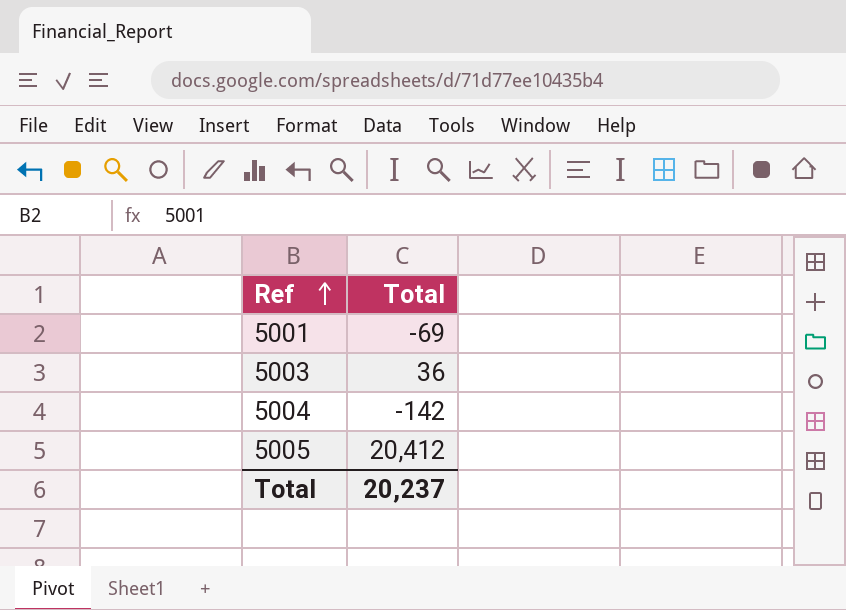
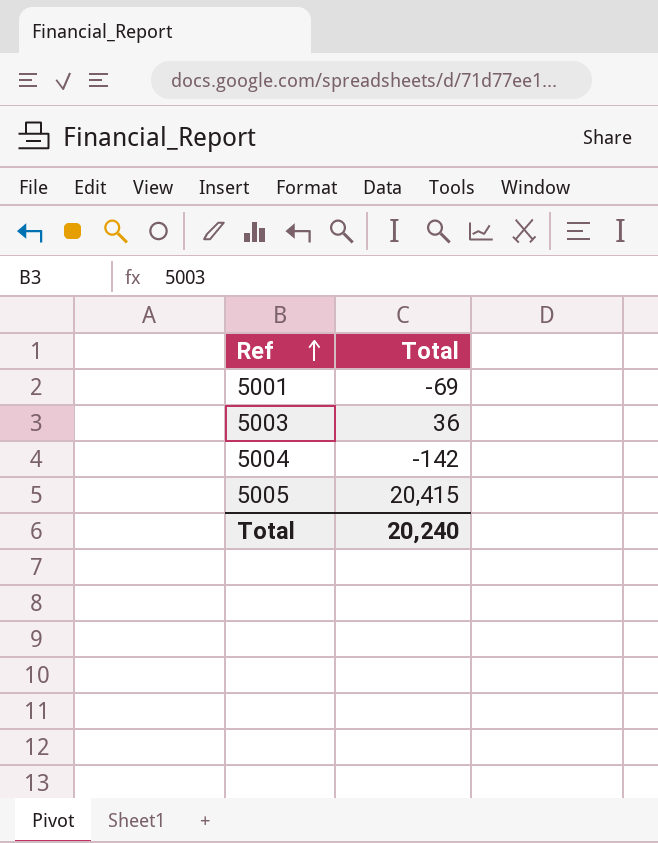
5005 | Total: 20,412 -> 20,415
Total | Total: 20,237 -> 20,240

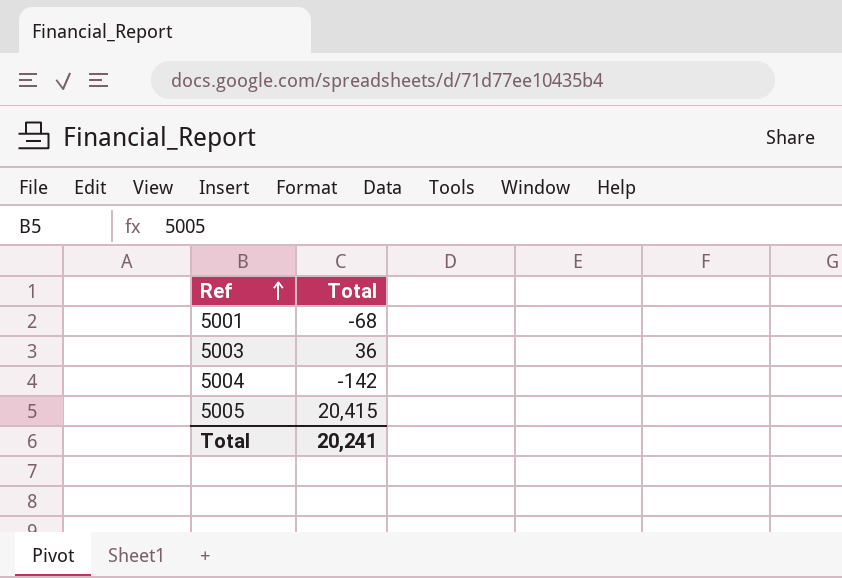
5001 | Total: -69 -> -68
Total | Total: 20,240 -> 20,241

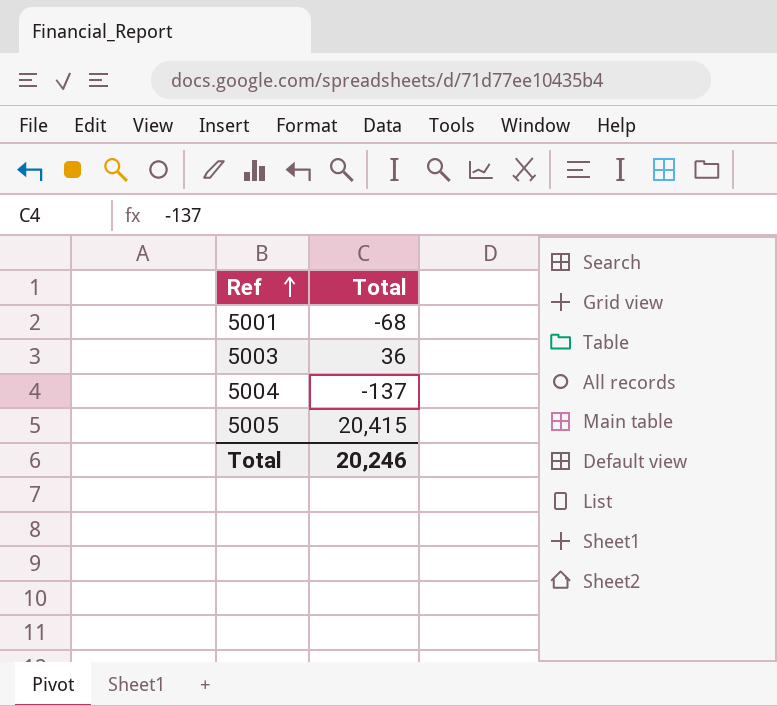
5004 | Total: -142 -> -137
Total | Total: 20,241 -> 20,246

